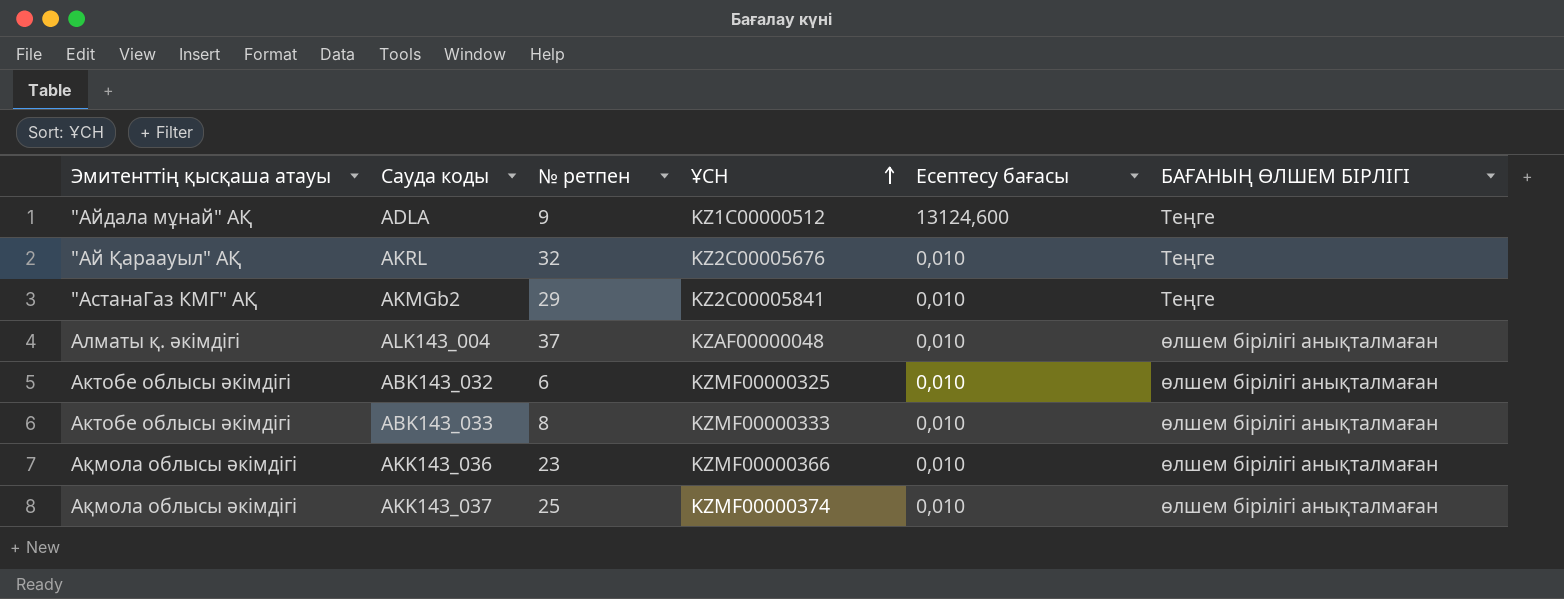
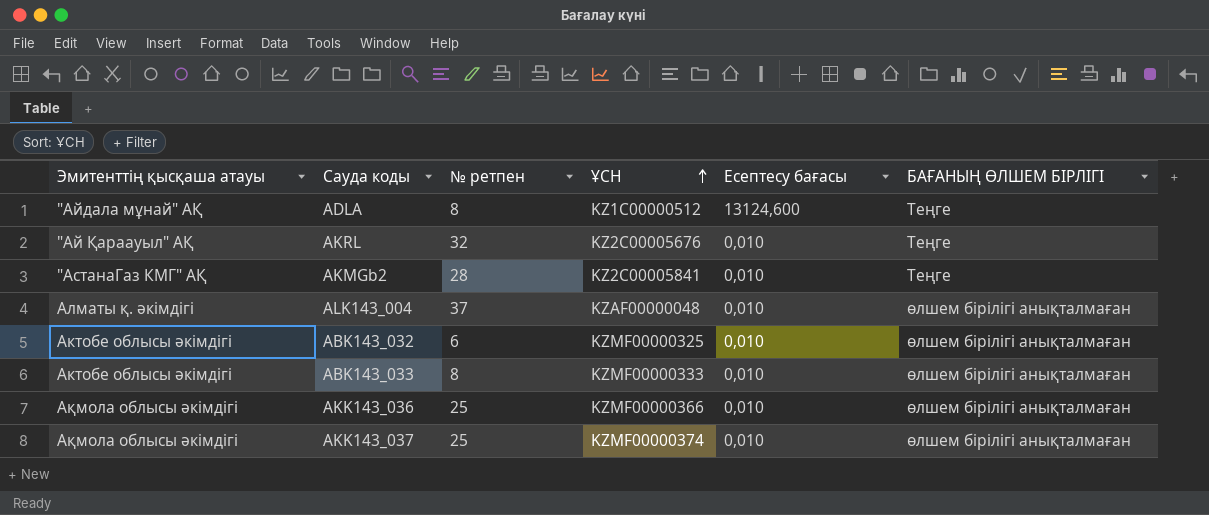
ADLA | № ретпен: 9 -> 8
AKMGb2 | № ретпен: 29 -> 28
AKK143_036 | № ретпен: 23 -> 25

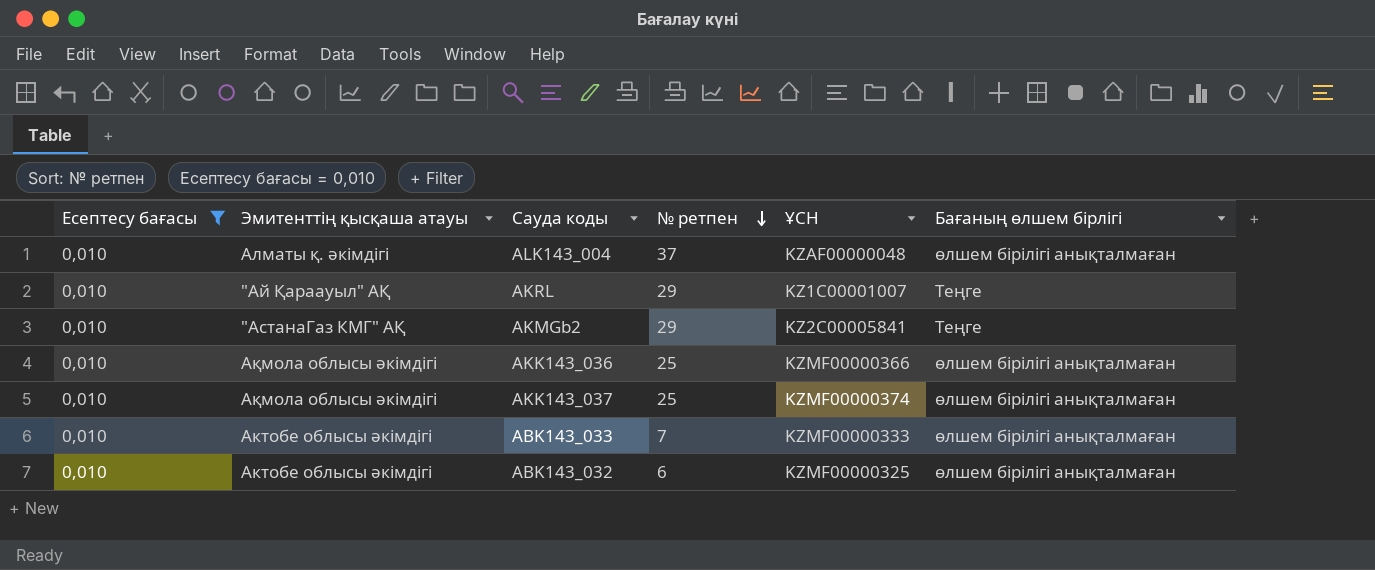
filter: none -> Есептесу бағасы = 0,010
row order: ҰСН ascending -> № ретпен descending
column Есептесу бағасы | position: 5 -> 1
column name: БАҒАНЫҢ ӨЛШЕМ БІРЛІГІ -> Бағаның өлшем бірлігі
AKRL | № ретпен: 32 -> 29
AKRL | ҰСН: KZ2C00005676 -> KZ1C00001007
AKMGb2 | № ретпен: 28 -> 29
ABK143_033 | № ретпен: 8 -> 7

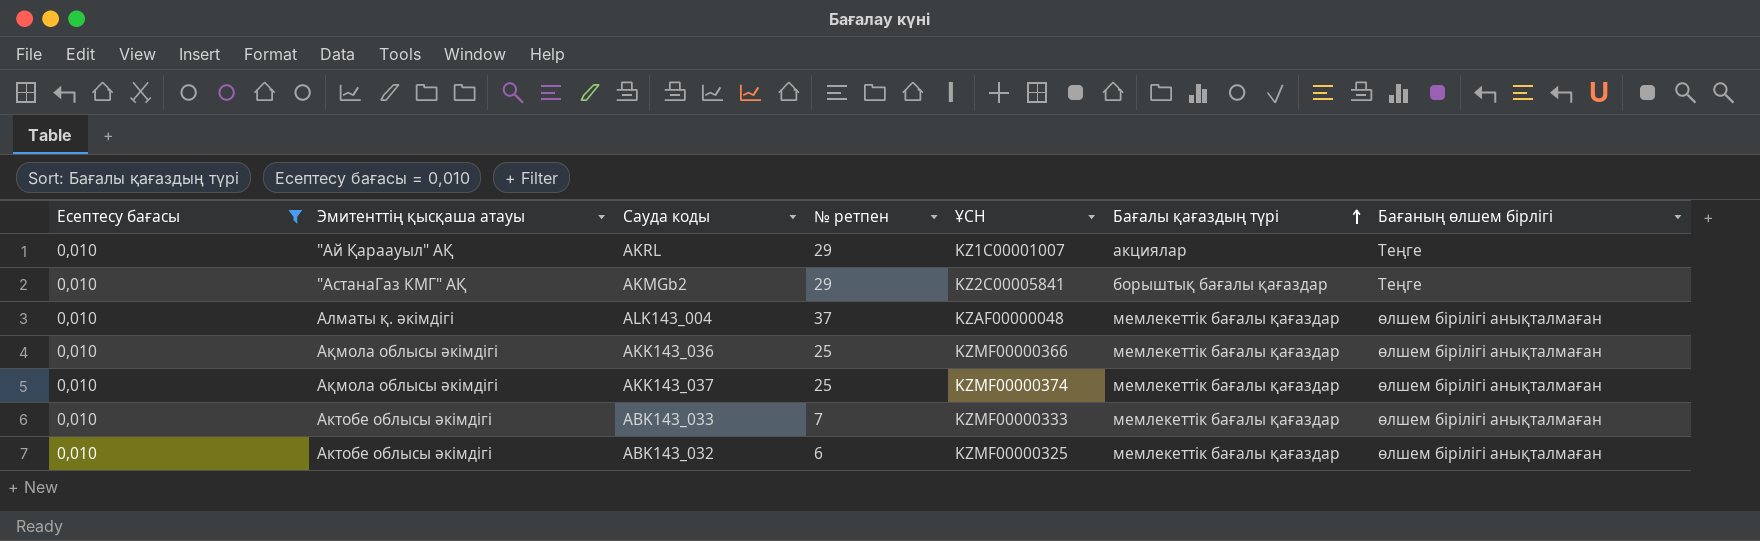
row order: № ретпен descending -> Бағалы қағаздың түрі ascending
column Бағалы қағаздың түрі | position: none -> 6

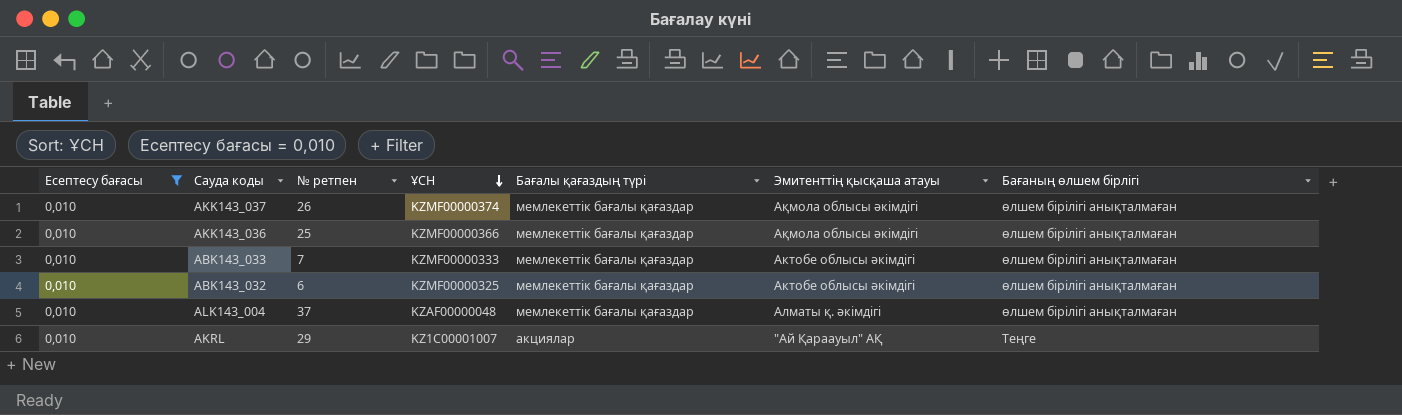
row order: Бағалы қағаздың түрі ascending -> ҰСН descending
column Эмитенттің қысқаша атауы | position: 2 -> 6
row AKMGb2: 0,010 | "АстанаГаз КМГ" АҚ | 29 | KZ2C00005841 | борыштық бағалы қағаздар | Теңге -> none
AKK143_037 | № ретпен: 25 -> 26

